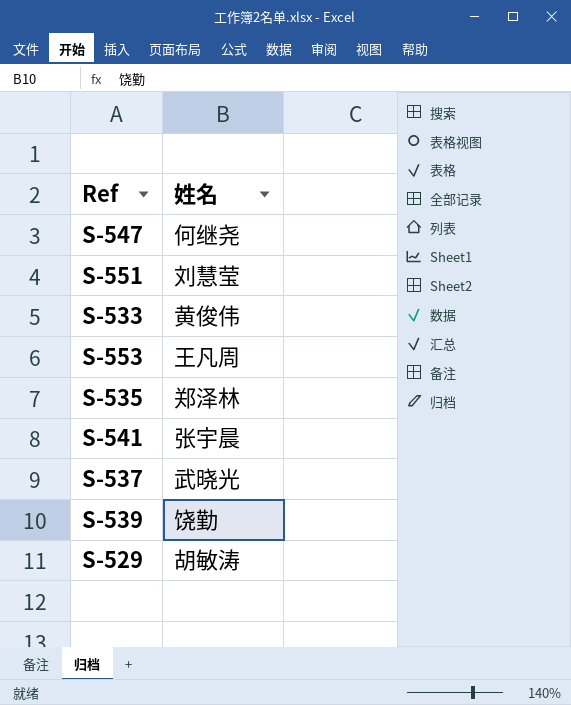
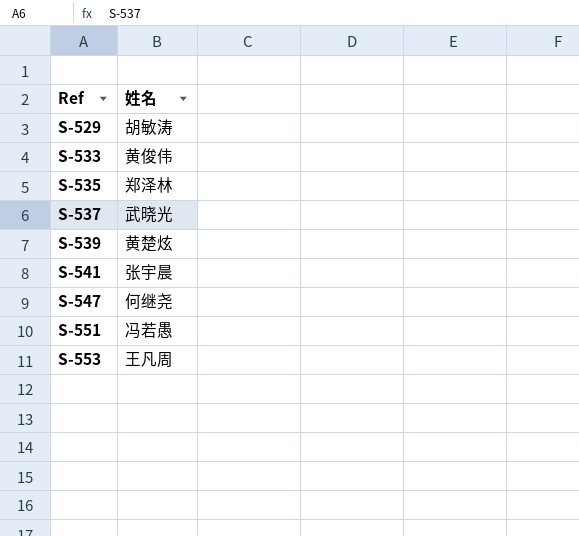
row order: none -> Ref ascending
S-539 | 姓名: 饶勤 -> 黄楚炫
S-551 | 姓名: 刘慧莹 -> 冯若愚

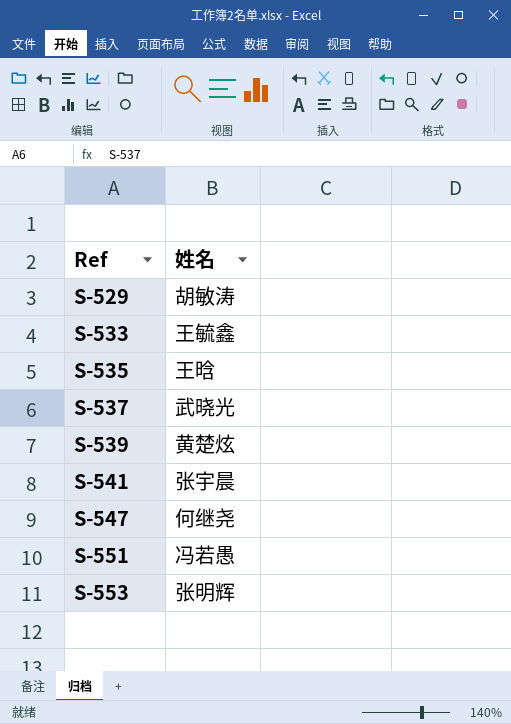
S-533 | 姓名: 黄俊伟 -> 王毓鑫
S-535 | 姓名: 郑泽林 -> 王晗
S-553 | 姓名: 王凡周 -> 张明辉

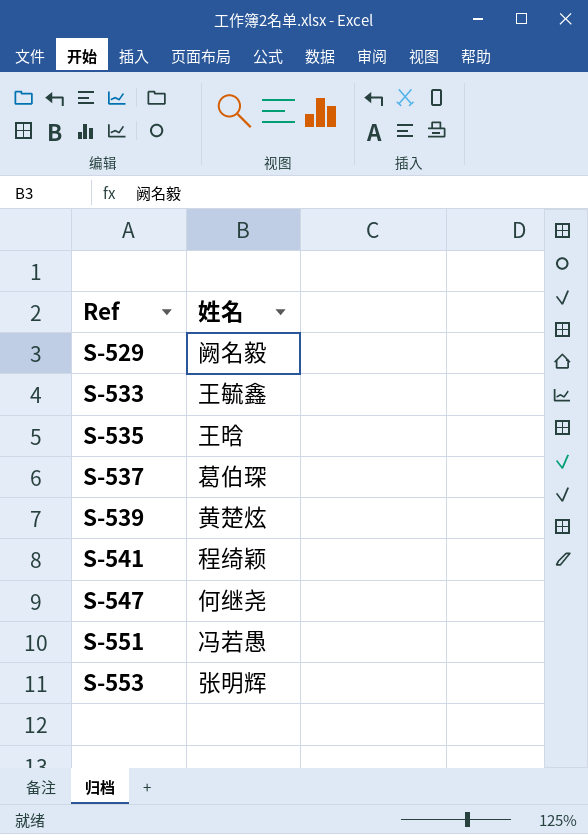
S-529 | 姓名: 胡敏涛 -> 阙名毅
S-537 | 姓名: 武晓光 -> 葛伯琛
S-541 | 姓名: 张宇晨 -> 程绮颖

